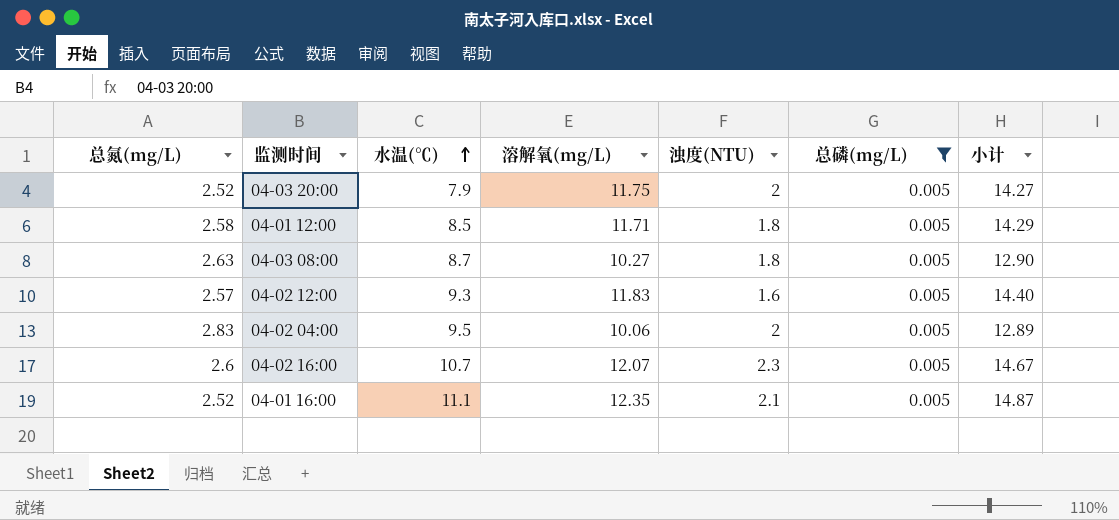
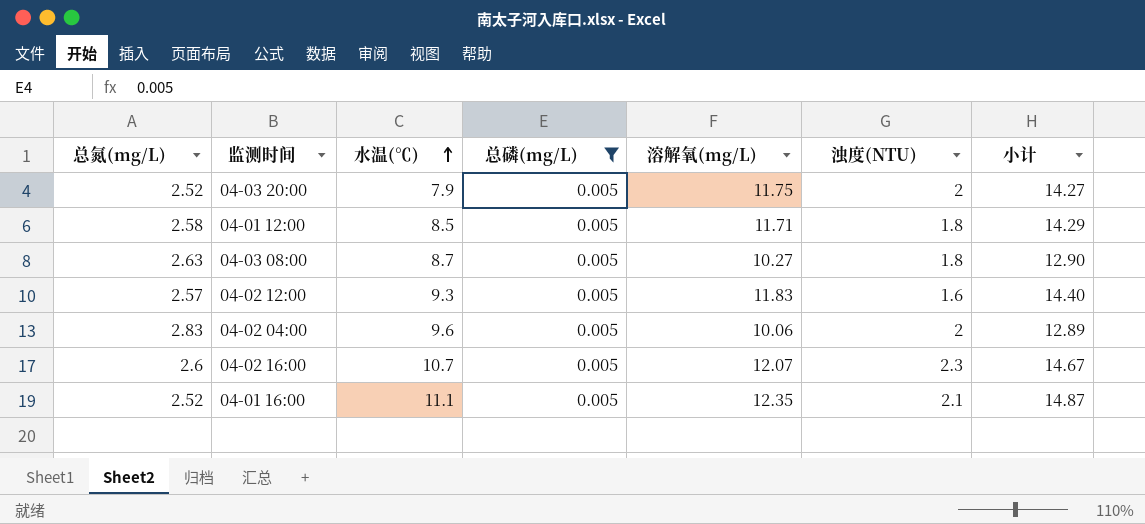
column 总磷(mg/L) | position: 6 -> 4
04-02 04:00 | 水温(℃): 9.5 -> 9.6

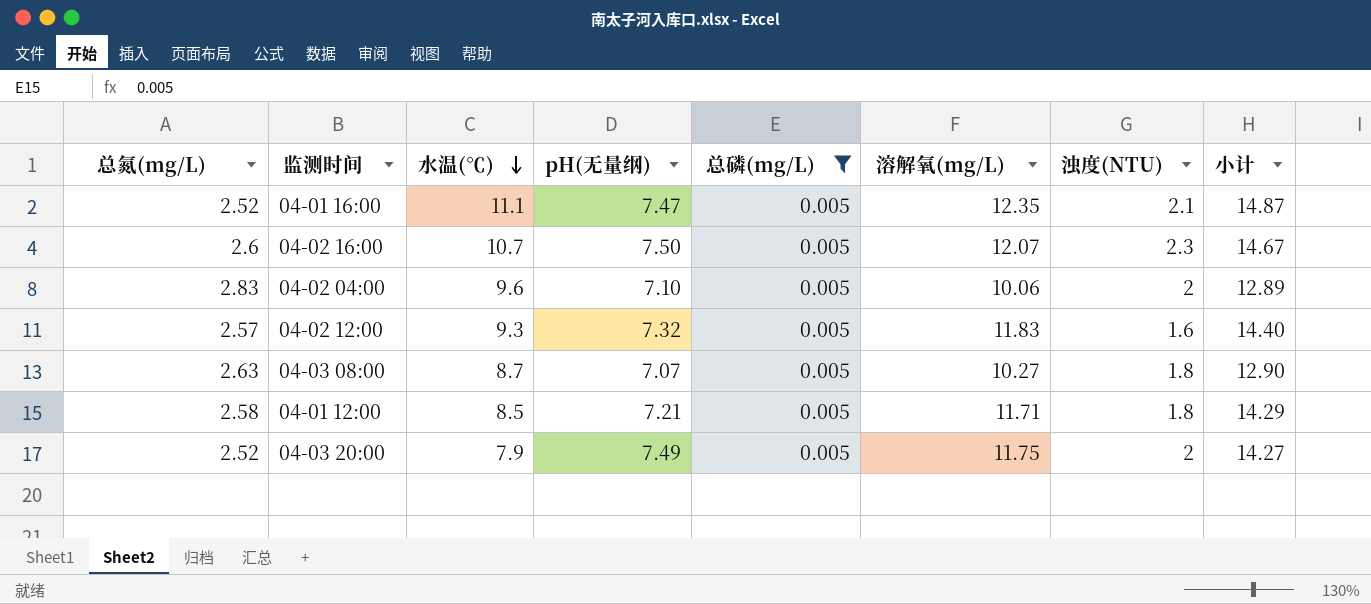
row order: 水温(℃) ascending -> 水温(℃) descending
column pH(无量纲) | position: none -> 4

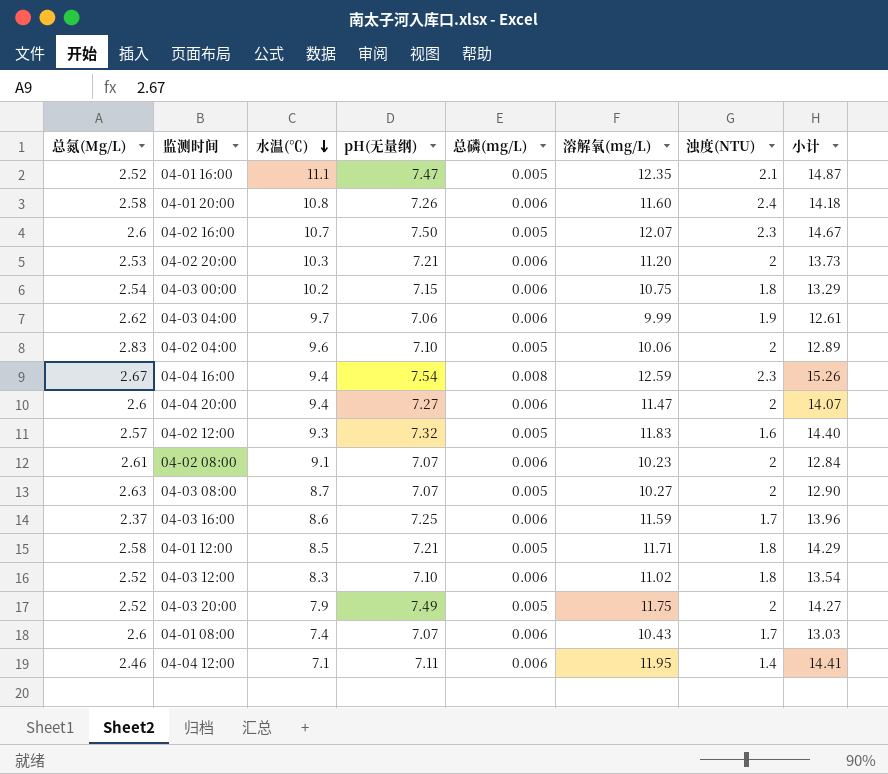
filter: 总磷(mg/L) = 0.005 -> none
column name: 总氮(mg/L) -> 总氮(Mg/L)
04-03 08:00 | 浊度(NTU): 1.8 -> 2

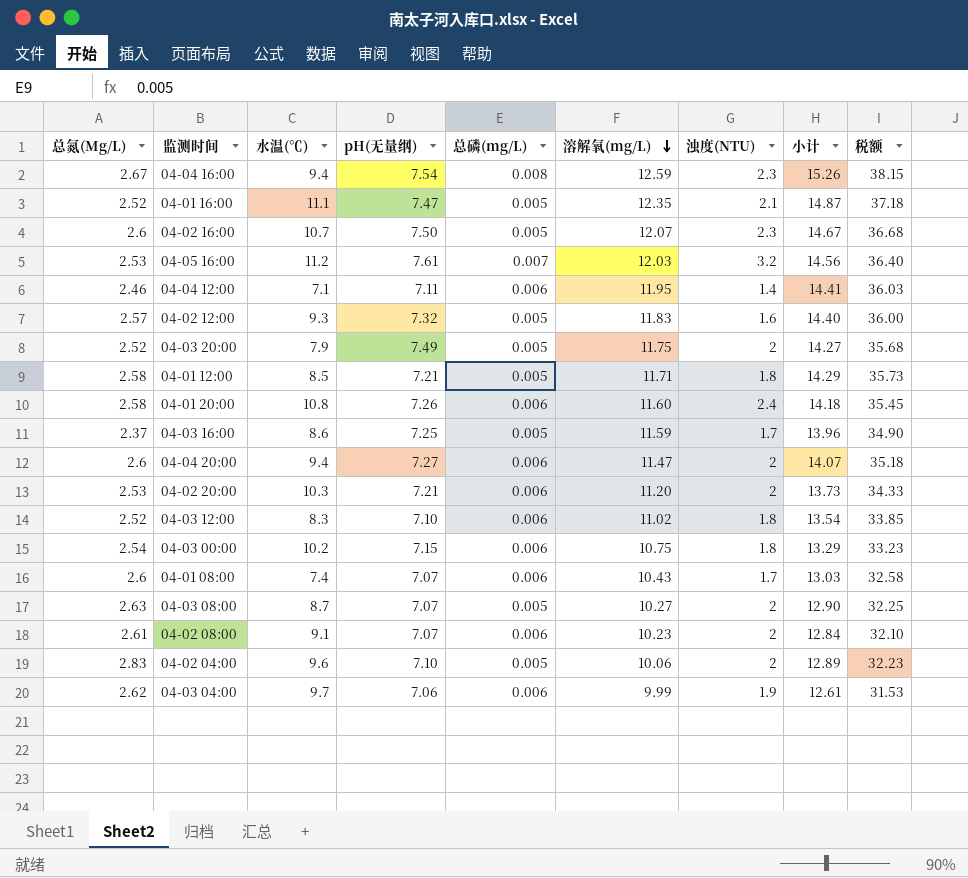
row order: 水温(℃) descending -> 溶解氧(mg/L) descending
column 税额 | formula: none -> [小计] * 2.5
row 04-05 16:00: none -> 2.53 | 11.2 | 7.61 | 0.007 | 12.03 | 3.2 | 14.56 | 36.40
04-03 16:00 | 总磷(mg/L): 0.006 -> 0.005

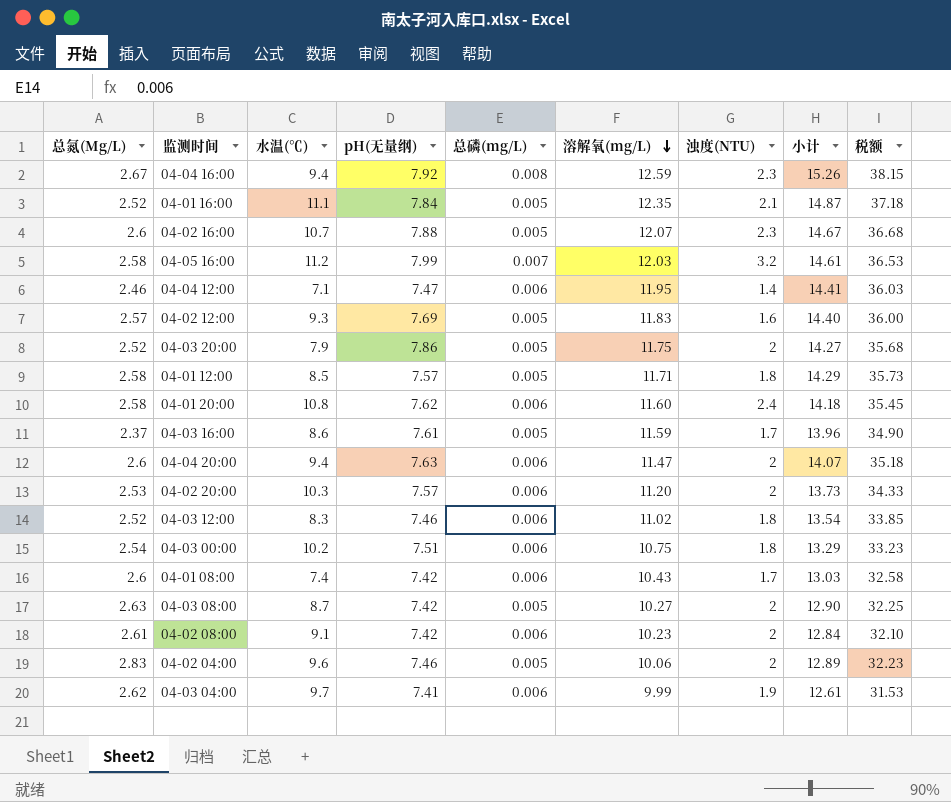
04-04 16:00 | pH(无量纲): 7.54 -> 7.92
04-01 16:00 | pH(无量纲): 7.47 -> 7.84
04-02 16:00 | pH(无量纲): 7.50 -> 7.88
04-05 16:00 | 总氮(Mg/L): 2.53 -> 2.58
04-05 16:00 | pH(无量纲): 7.61 -> 7.99
04-05 16:00 | 小计: 14.56 -> 14.61
04-05 16:00 | 税额: 36.40 -> 36.53
04-04 12:00 | pH(无量纲): 7.11 -> 7.47
04-02 12:00 | pH(无量纲): 7.32 -> 7.69
04-03 20:00 | pH(无量纲): 7.49 -> 7.86
04-01 12:00 | pH(无量纲): 7.21 -> 7.57
04-01 20:00 | pH(无量纲): 7.26 -> 7.62
04-03 16:00 | pH(无量纲): 7.25 -> 7.61
04-04 20:00 | pH(无量纲): 7.27 -> 7.63
04-02 20:00 | pH(无量纲): 7.21 -> 7.57
04-03 12:00 | pH(无量纲): 7.10 -> 7.46
04-03 00:00 | pH(无量纲): 7.15 -> 7.51
04-01 08:00 | pH(无量纲): 7.07 -> 7.42
04-03 08:00 | pH(无量纲): 7.07 -> 7.42
04-02 08:00 | pH(无量纲): 7.07 -> 7.42
04-02 04:00 | pH(无量纲): 7.10 -> 7.46
04-03 04:00 | pH(无量纲): 7.06 -> 7.41

